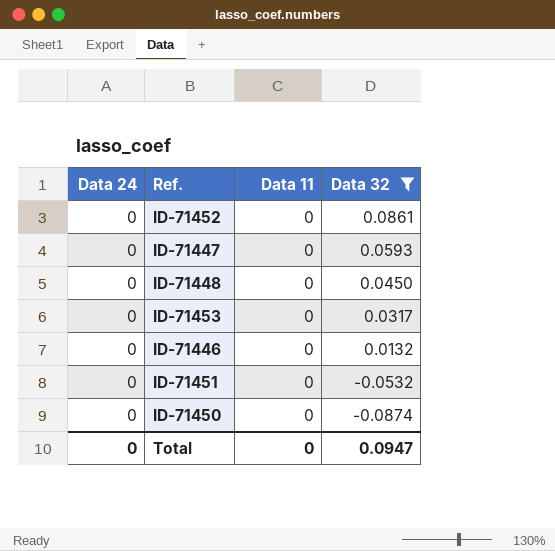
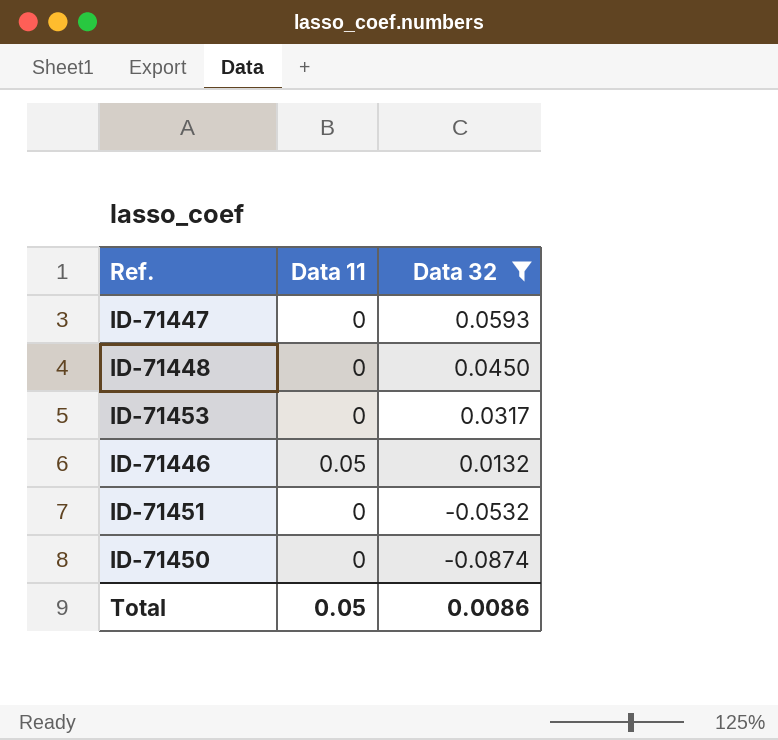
column Data 24 | position: 1 -> none
row ID-71452: 0 | 0 | 0.0861 -> none
ID-71446 | Data 11: 0 -> 0.05
Total | Data 11: 0 -> 0.05
Total | Data 32: 0.0947 -> 0.0086

